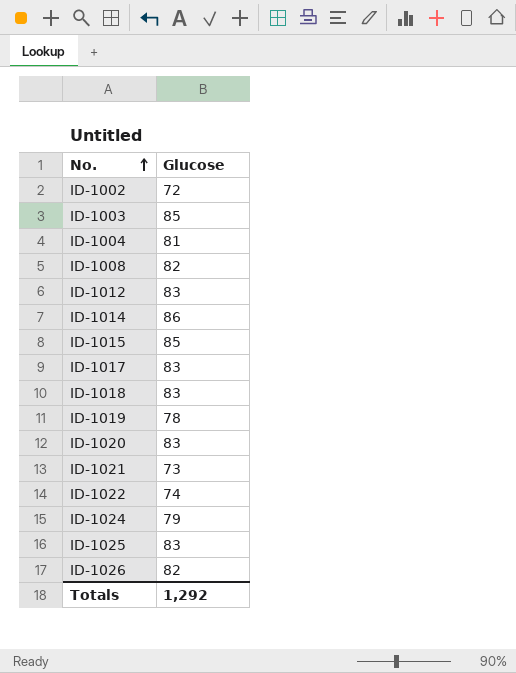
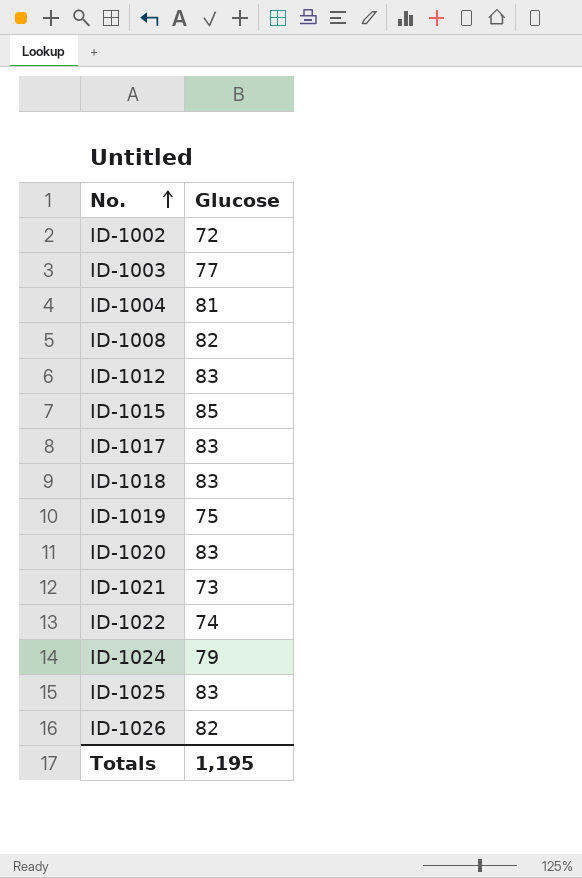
row ID-1014: 86 -> none
ID-1003 | Glucose: 85 -> 77
ID-1019 | Glucose: 78 -> 75
Totals | Glucose: 1,292 -> 1,195

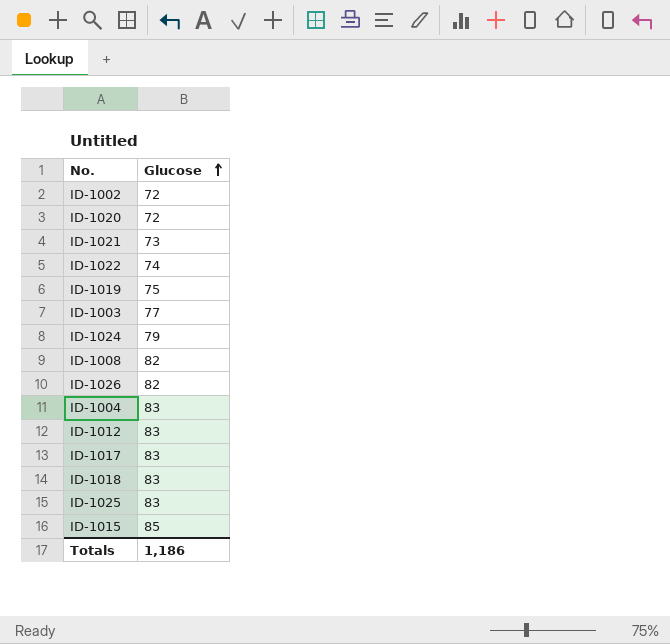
row order: No. ascending -> Glucose ascending
ID-1020 | Glucose: 83 -> 72
ID-1004 | Glucose: 81 -> 83
Totals | Glucose: 1,195 -> 1,186

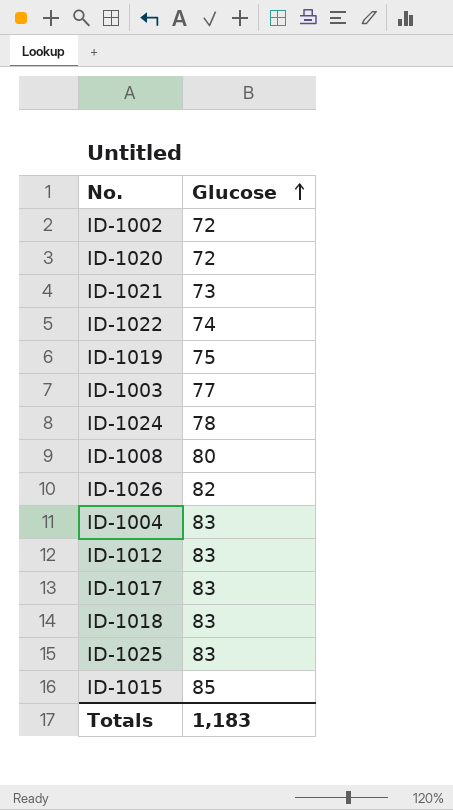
ID-1024 | Glucose: 79 -> 78
ID-1008 | Glucose: 82 -> 80
Totals | Glucose: 1,186 -> 1,183

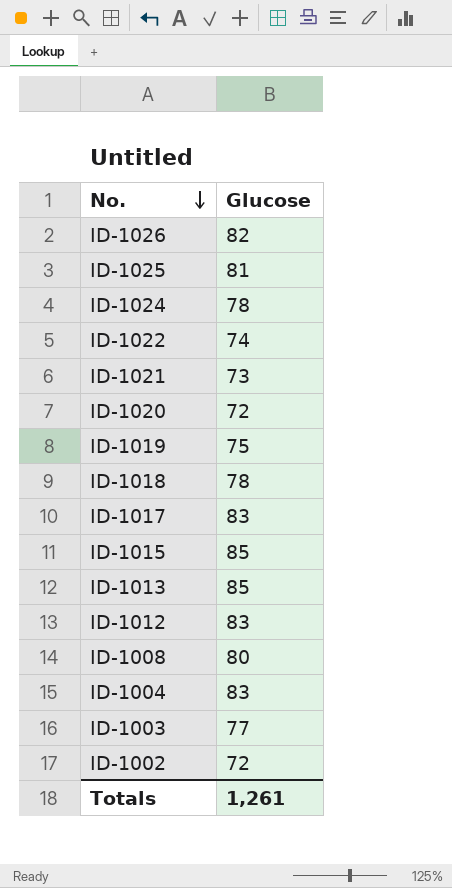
row order: Glucose ascending -> No. descending
ID-1025 | Glucose: 83 -> 81
ID-1018 | Glucose: 83 -> 78
row ID-1013: none -> 85
Totals | Glucose: 1,183 -> 1,261

